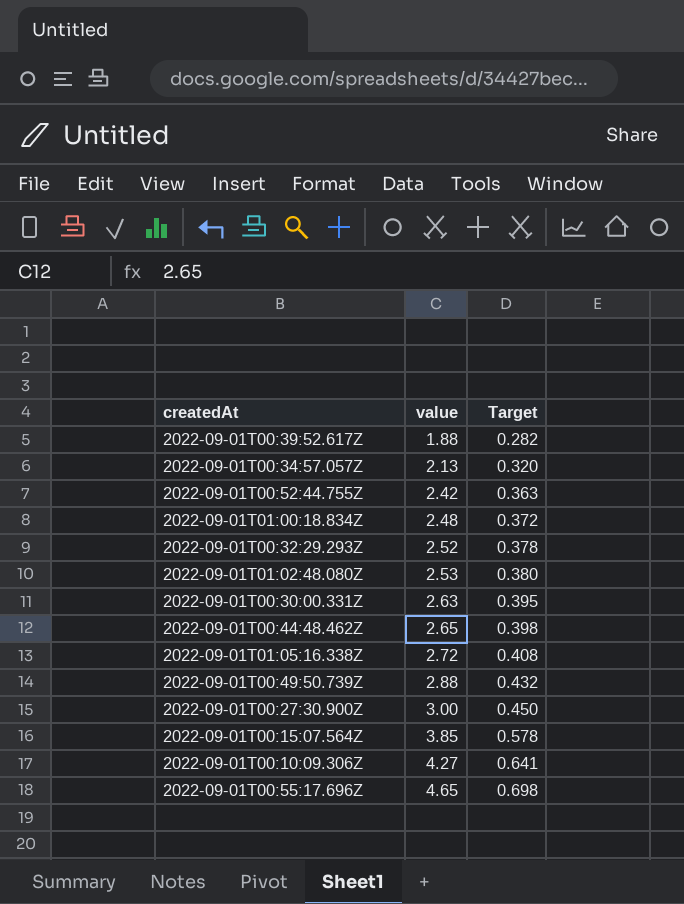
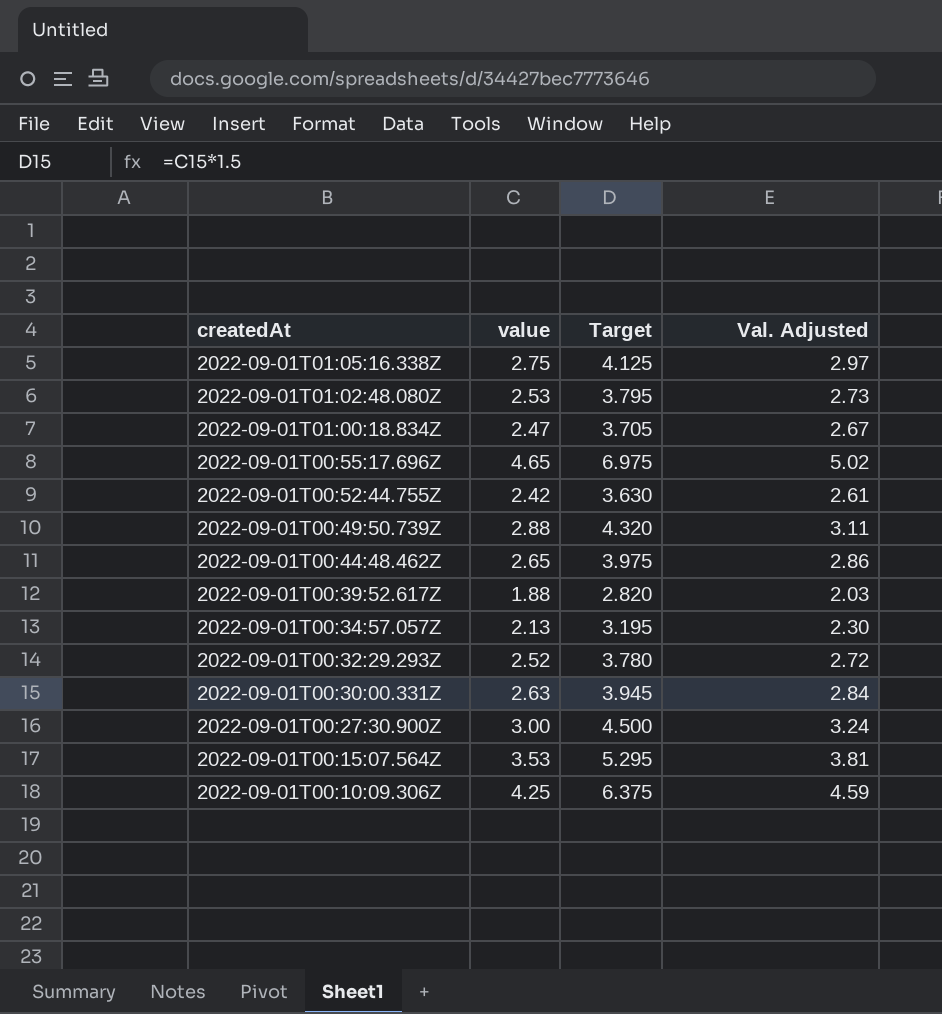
row order: value ascending -> createdAt descending
column Target | formula: [value] * 0.15 -> [value] * 1.5
column Val. Adjusted | formula: none -> [value] * 1.08
2022-09-01T01:05:16.338Z | value: 2.72 -> 2.75
2022-09-01T01:00:18.834Z | value: 2.48 -> 2.47
2022-09-01T00:15:07.564Z | value: 3.85 -> 3.53
2022-09-01T00:10:09.306Z | value: 4.27 -> 4.25

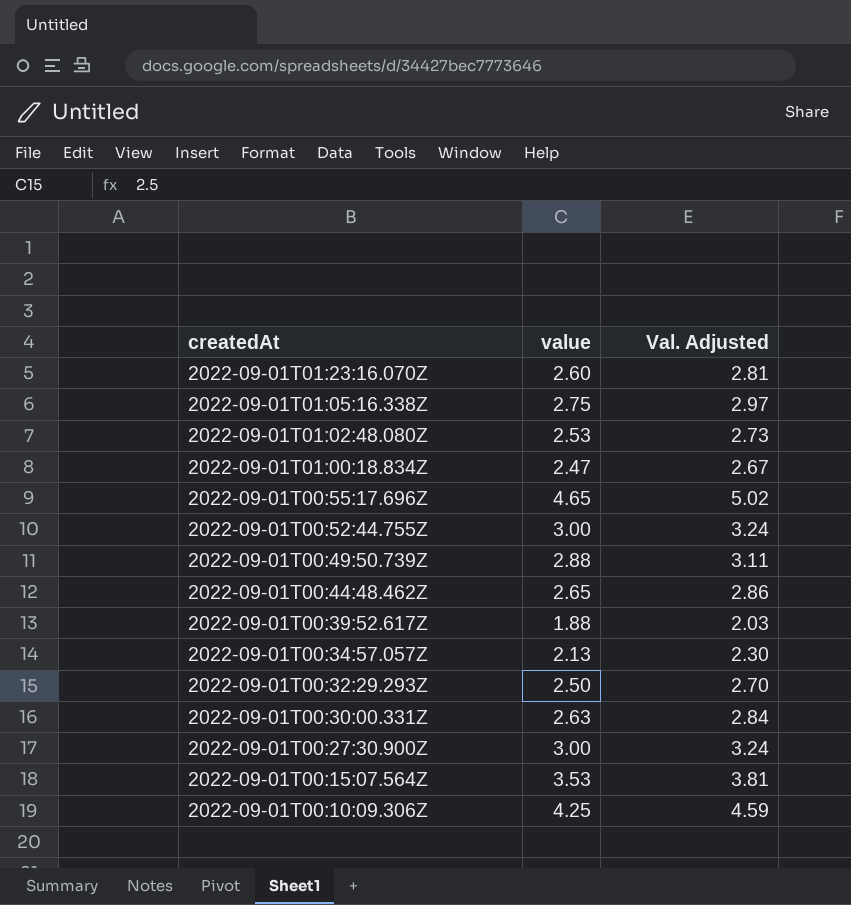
column Target | formula: [value] * 1.5 -> none
row 2022-09-01T01:23:16.070Z: none -> 2.60 | 2.81
2022-09-01T00:52:44.755Z | value: 2.42 -> 3.00
2022-09-01T00:52:44.755Z | Val. Adjusted: 2.61 -> 3.24
2022-09-01T00:32:29.293Z | value: 2.52 -> 2.50
2022-09-01T00:32:29.293Z | Val. Adjusted: 2.72 -> 2.70

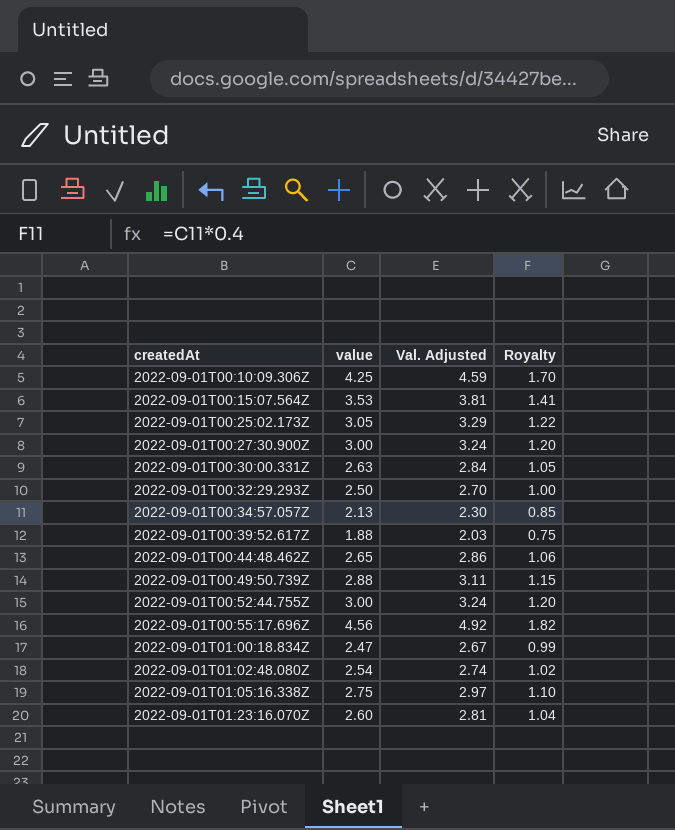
row order: createdAt descending -> createdAt ascending
column Royalty | formula: none -> [value] * 0.4
row 2022-09-01T00:25:02.173Z: none -> 3.05 | 3.29 | 1.22
2022-09-01T00:55:17.696Z | value: 4.65 -> 4.56
2022-09-01T00:55:17.696Z | Val. Adjusted: 5.02 -> 4.92
2022-09-01T01:02:48.080Z | value: 2.53 -> 2.54
2022-09-01T01:02:48.080Z | Val. Adjusted: 2.73 -> 2.74

